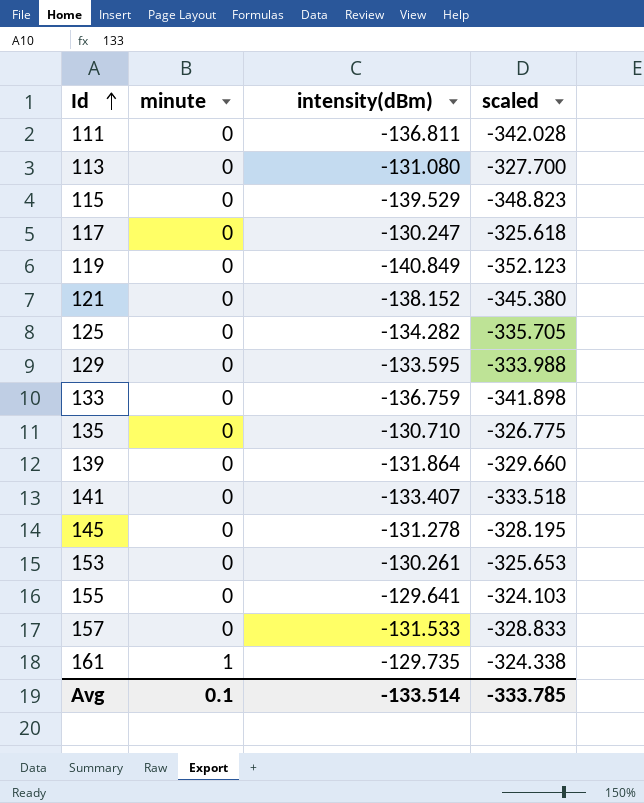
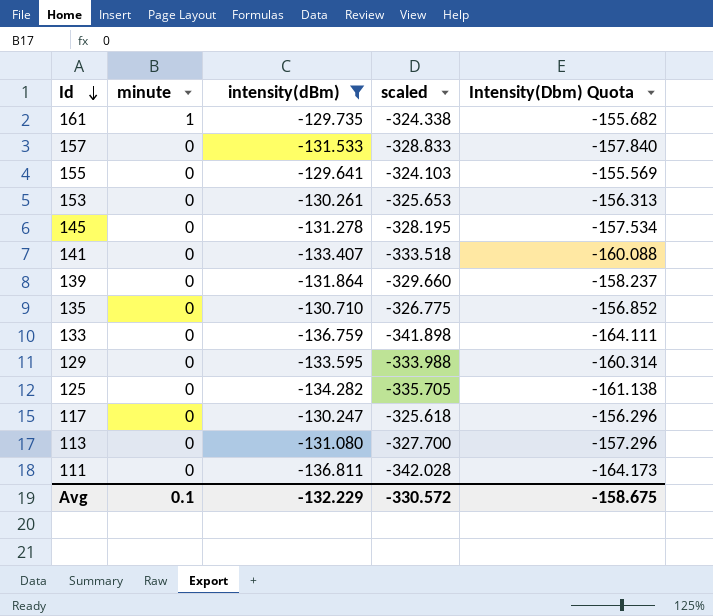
filter: none -> intensity(dBm) >= -136.811
row order: Id ascending -> Id descending
column Intensity(Dbm) Quota | formula: none -> [intensity(dBm)] * 1.2
Avg | intensity(dBm): -133.514 -> -132.229
Avg | scaled: -333.785 -> -330.572

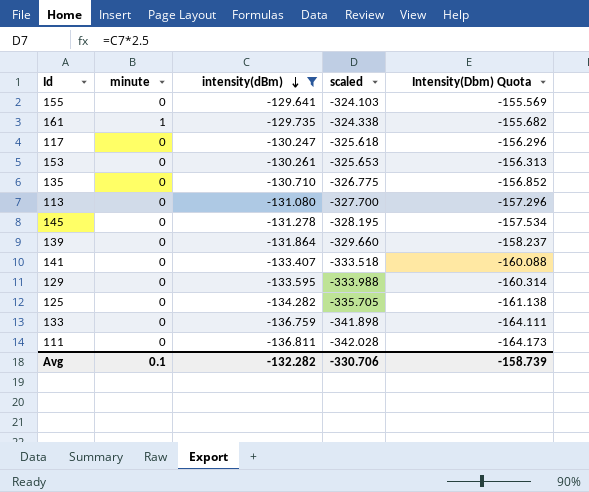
row order: Id descending -> intensity(dBm) descending
row 157: 0 | -131.533 | -328.833 | -157.840 -> none
Avg | intensity(dBm): -132.229 -> -132.282
Avg | scaled: -330.572 -> -330.706
Avg | Intensity(Dbm) Quota: -158.675 -> -158.739

